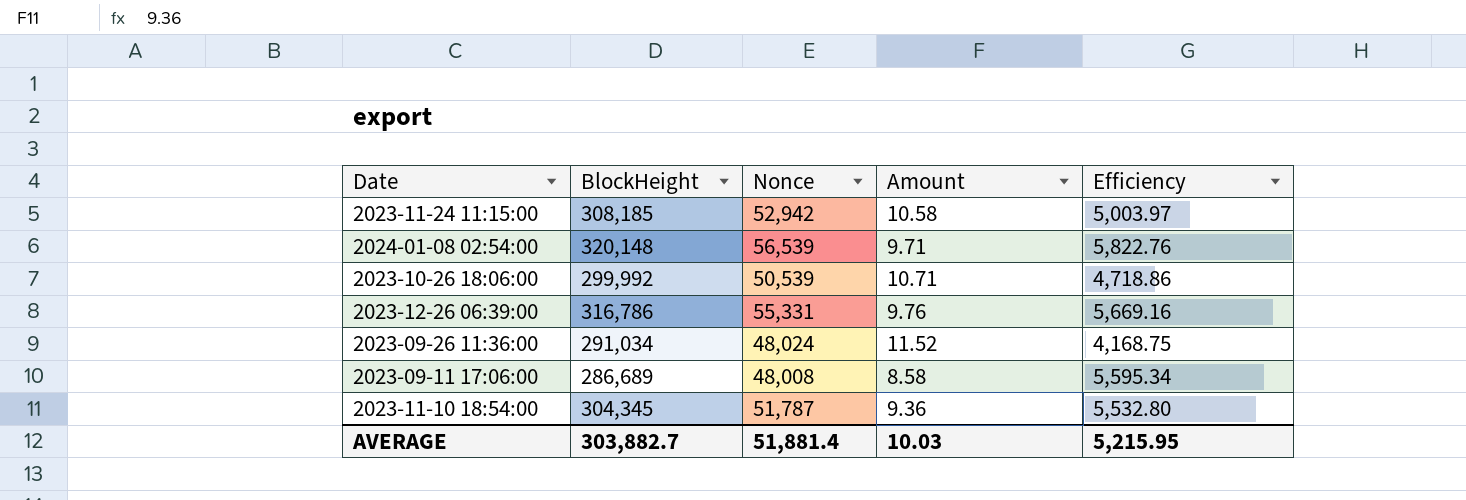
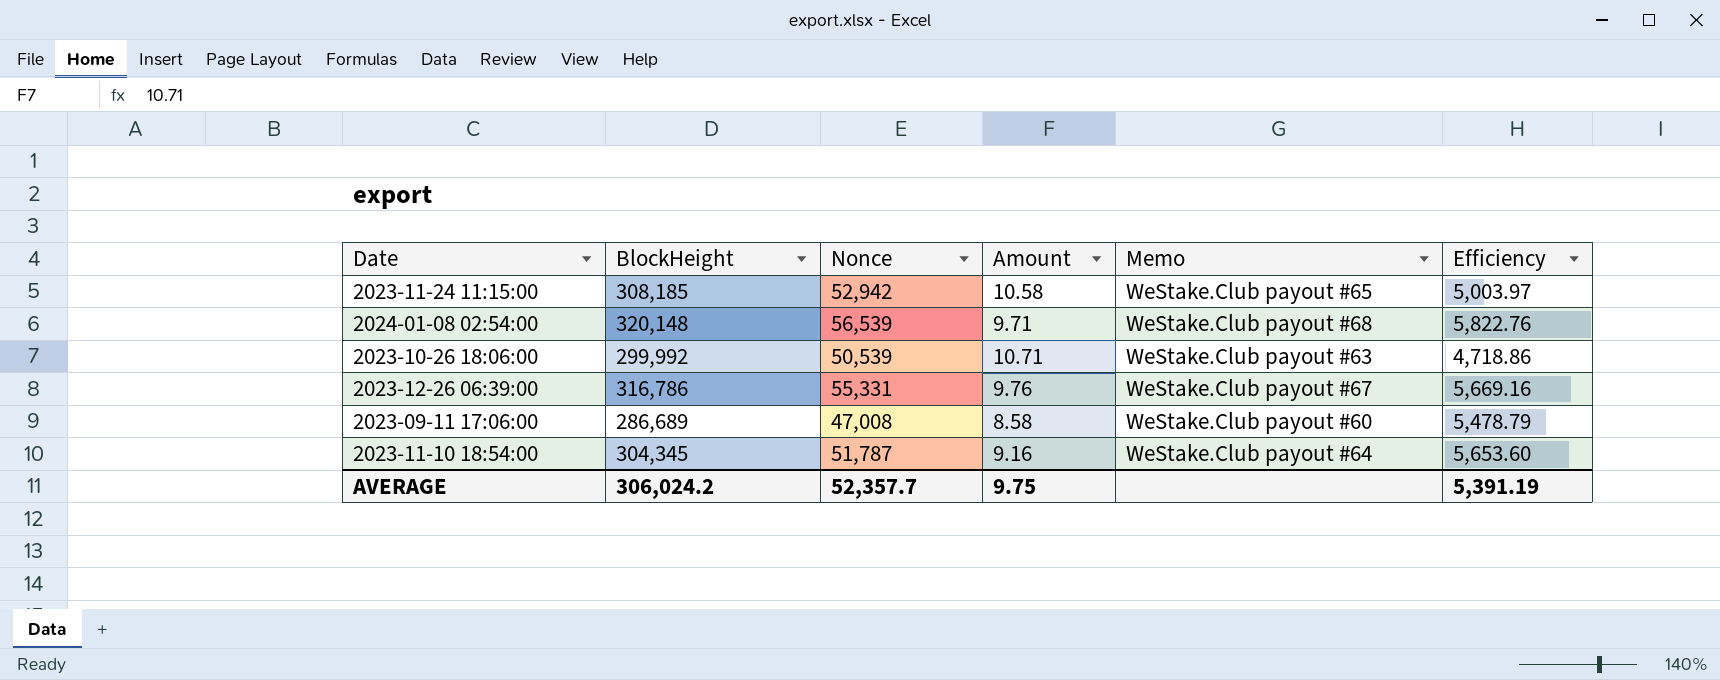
column Memo | position: none -> 5
row 2023-09-26 11:36:00: 291,034 | 48,024 | 11.52 | 4,168.75 -> none
2023-09-11 17:06:00 | Nonce: 48,008 -> 47,008
2023-09-11 17:06:00 | Efficiency: 5,595.34 -> 5,478.79
2023-11-10 18:54:00 | Amount: 9.36 -> 9.16
2023-11-10 18:54:00 | Efficiency: 5,532.80 -> 5,653.60
AVERAGE | BlockHeight: 303,882.7 -> 306,024.2
AVERAGE | Nonce: 51,881.4 -> 52,357.7
AVERAGE | Amount: 10.03 -> 9.75
AVERAGE | Efficiency: 5,215.95 -> 5,391.19

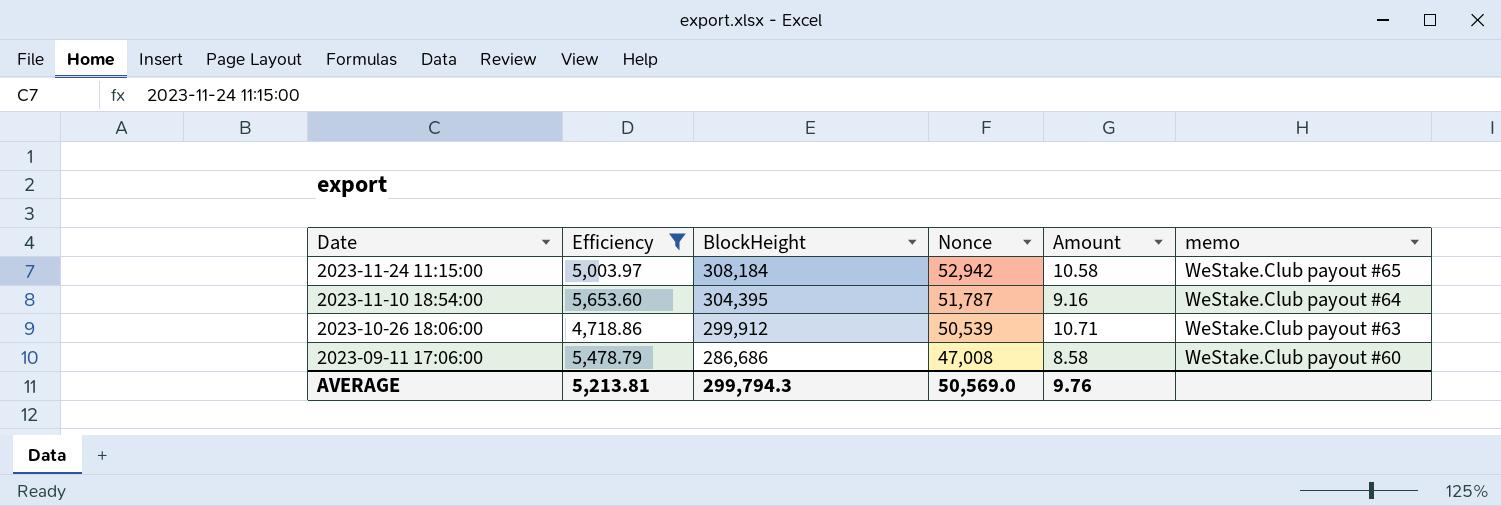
filter: none -> Efficiency <= 5,653.60
row order: none -> Date descending
column Efficiency | position: 6 -> 2
column name: Memo -> memo
2023-11-24 11:15:00 | BlockHeight: 308,185 -> 308,184
2023-11-10 18:54:00 | BlockHeight: 304,345 -> 304,395
2023-10-26 18:06:00 | BlockHeight: 299,992 -> 299,912
2023-09-11 17:06:00 | BlockHeight: 286,689 -> 286,686
AVERAGE | Efficiency: 5,391.19 -> 5,213.81
AVERAGE | BlockHeight: 306,024.2 -> 299,794.3
AVERAGE | Nonce: 52,357.7 -> 50,569.0
AVERAGE | Amount: 9.75 -> 9.76

